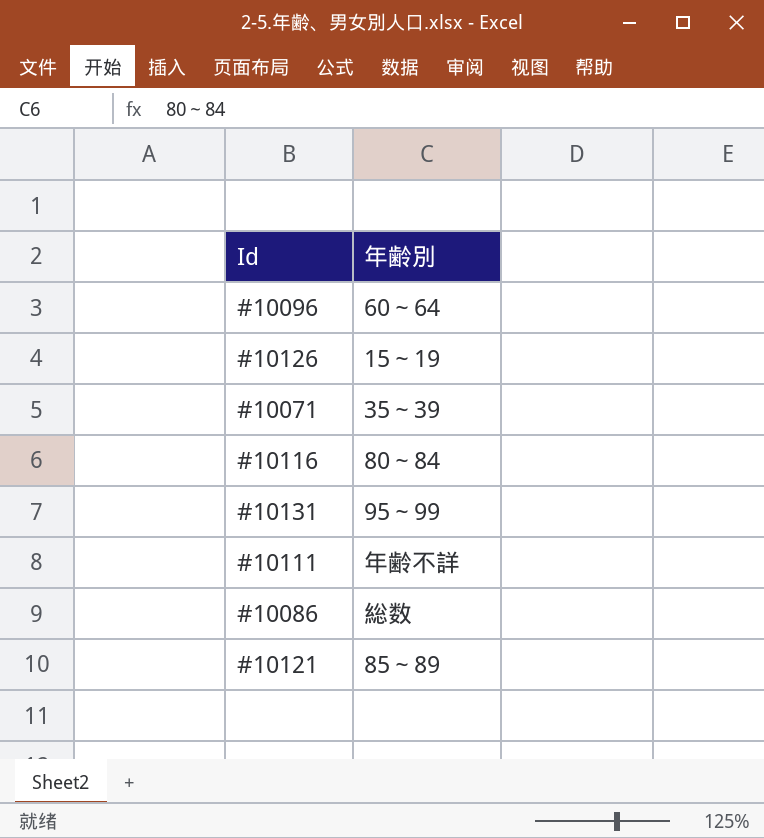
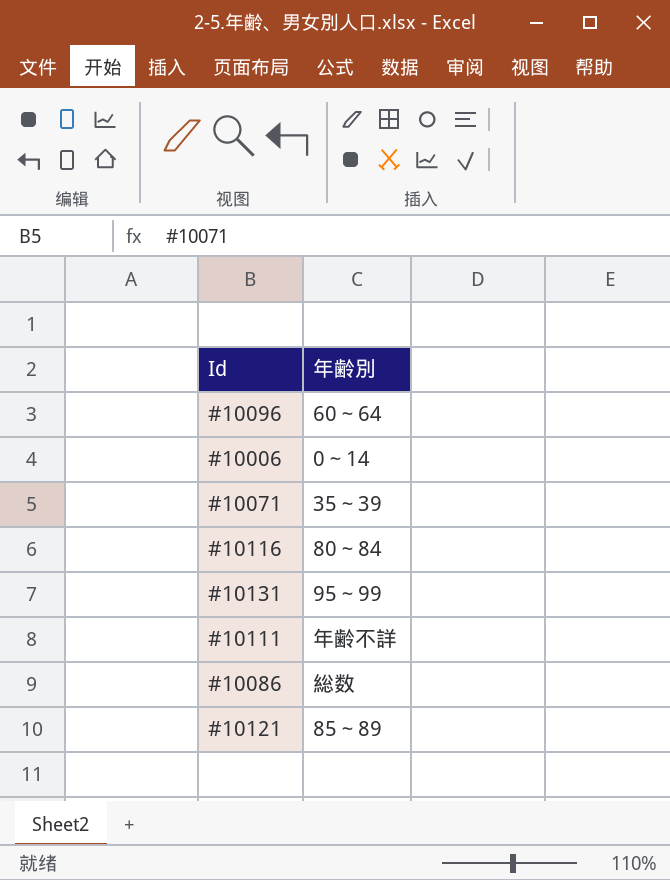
row #10126: 15～19 -> none
row #10006: none -> 0～14

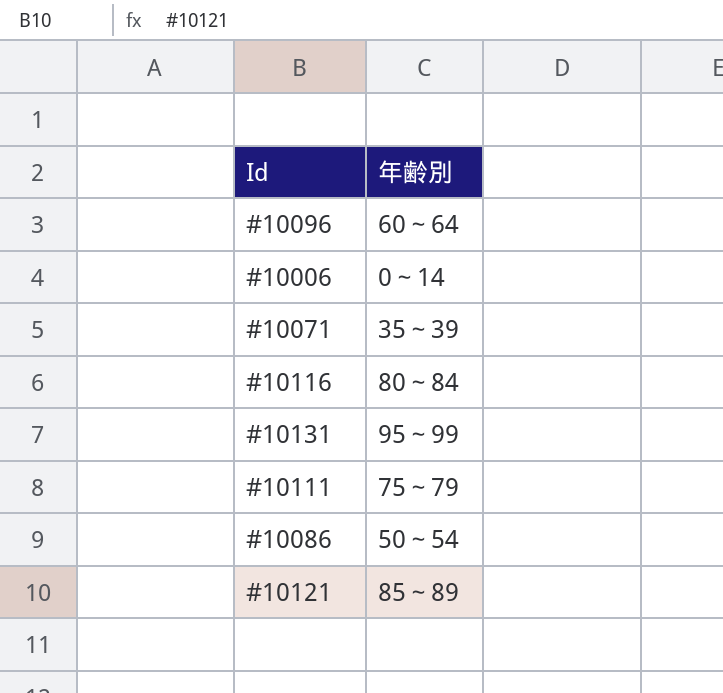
#10111 | 年齢別: 年齢不詳 -> 75～79
#10086 | 年齢別: 総数 -> 50～54

